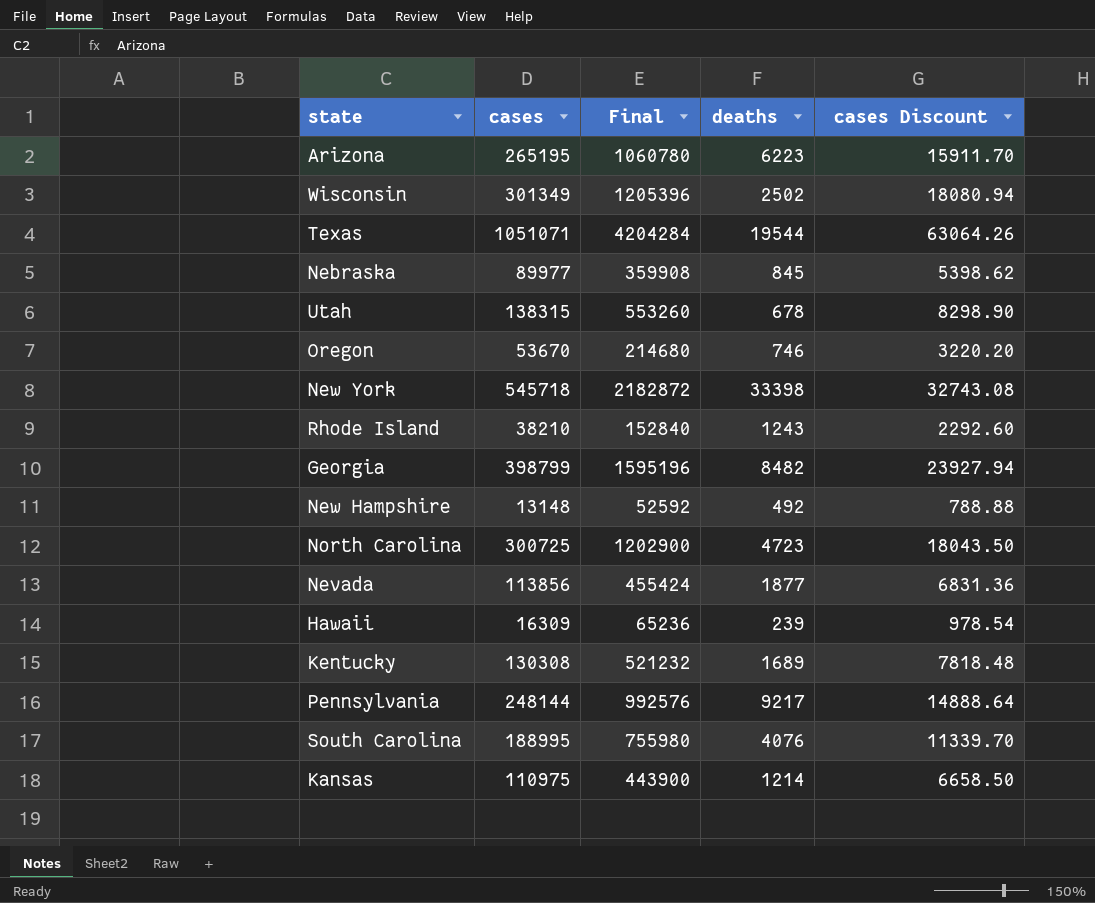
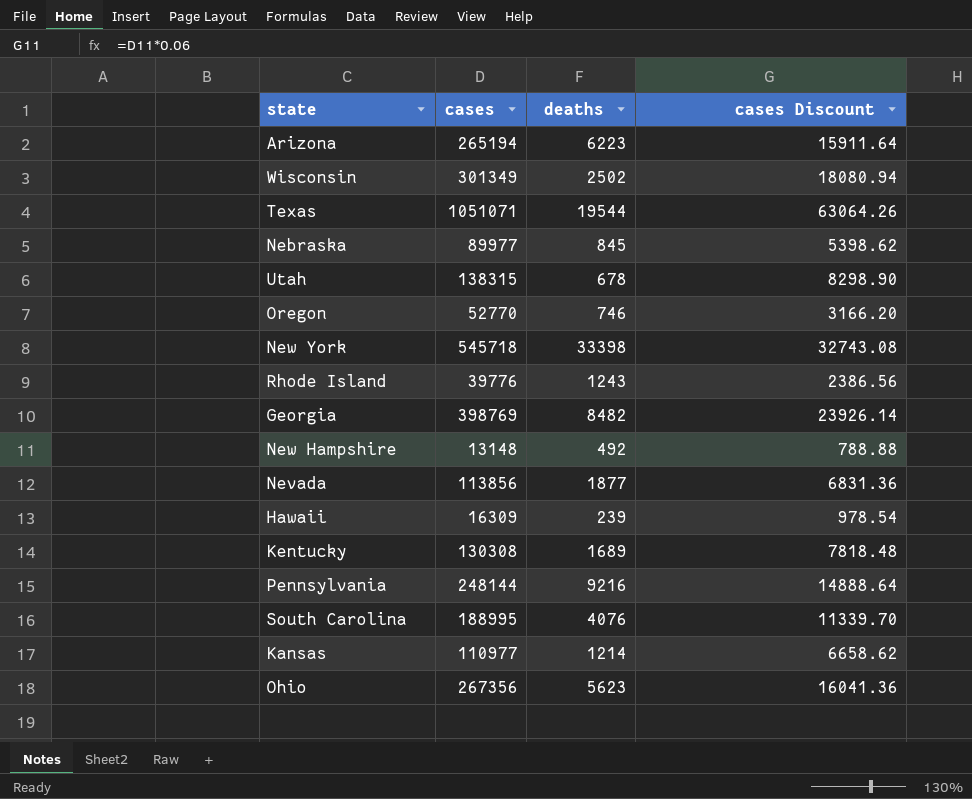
column Final | formula: [cases] * 4 -> none
row North Carolina: 300725 | 1202900 | 4723 | 18043.50 -> none
Arizona | cases: 265195 -> 265194
Arizona | cases Discount: 15911.70 -> 15911.64
Oregon | cases: 53670 -> 52770
Oregon | cases Discount: 3220.20 -> 3166.20
Rhode Island | cases: 38210 -> 39776
Rhode Island | cases Discount: 2292.60 -> 2386.56
Georgia | cases: 398799 -> 398769
Georgia | cases Discount: 23927.94 -> 23926.14
Pennsylvania | deaths: 9217 -> 9216
Kansas | cases: 110975 -> 110977
Kansas | cases Discount: 6658.50 -> 6658.62
row Ohio: none -> 267356 | 5623 | 16041.36

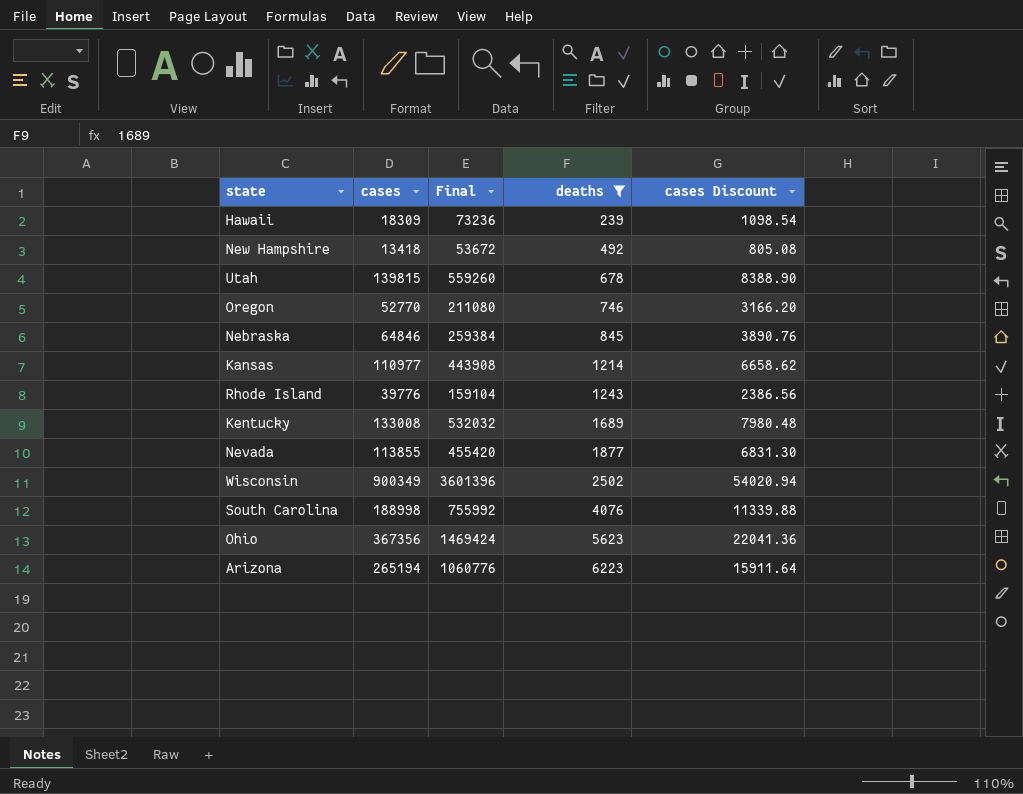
filter: none -> deaths <= 6223
row order: none -> deaths ascending
column Final | formula: none -> [cases] * 4
Hawaii | cases: 16309 -> 18309
Hawaii | cases Discount: 978.54 -> 1098.54
New Hampshire | cases: 13148 -> 13418
New Hampshire | cases Discount: 788.88 -> 805.08
Utah | cases: 138315 -> 139815
Utah | cases Discount: 8298.90 -> 8388.90
Nebraska | cases: 89977 -> 64846
Nebraska | cases Discount: 5398.62 -> 3890.76
Kentucky | cases: 130308 -> 133008
Kentucky | cases Discount: 7818.48 -> 7980.48
Nevada | cases: 113856 -> 113855
Nevada | cases Discount: 6831.36 -> 6831.30
Wisconsin | cases: 301349 -> 900349
Wisconsin | cases Discount: 18080.94 -> 54020.94
South Carolina | cases: 188995 -> 188998
South Carolina | cases Discount: 11339.70 -> 11339.88
Ohio | cases: 267356 -> 367356
Ohio | cases Discount: 16041.36 -> 22041.36

